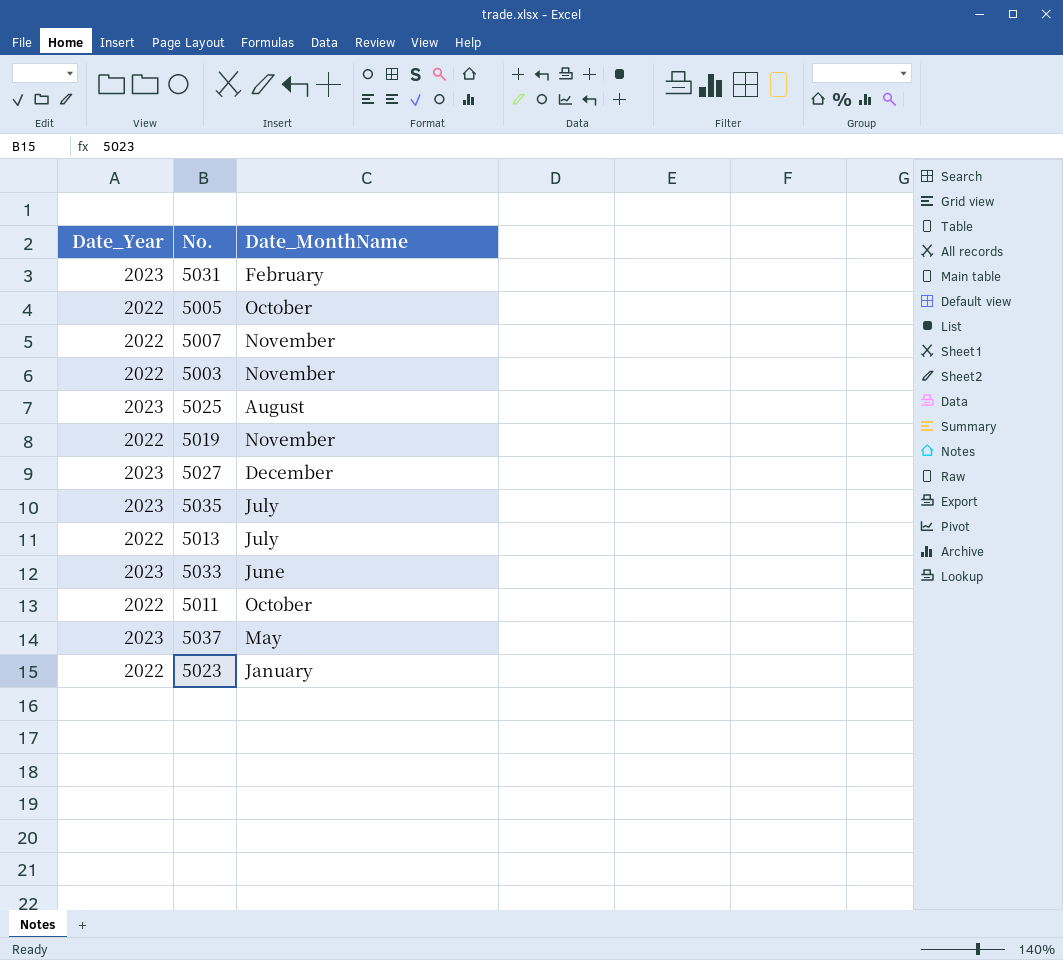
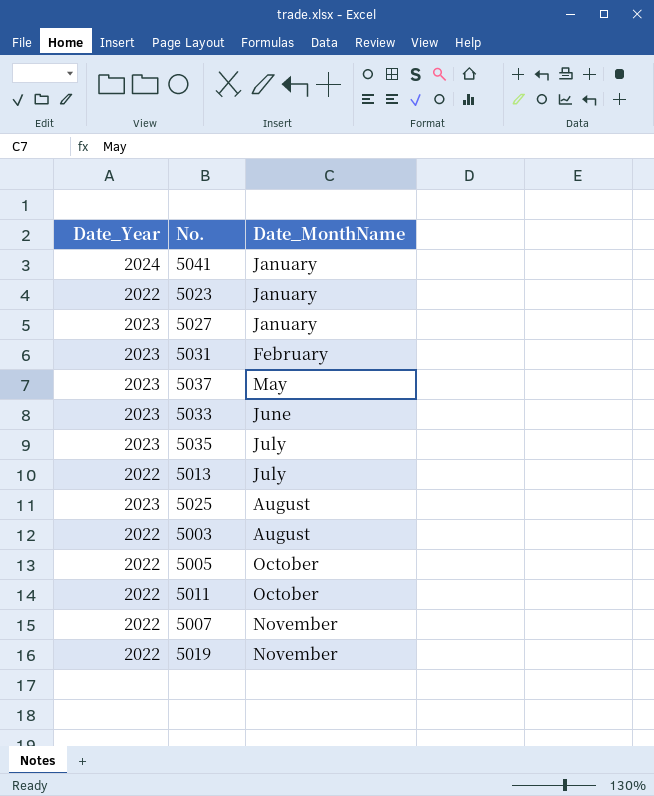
row order: none -> Date_MonthName ascending
row 5041: none -> 2024 | January
5027 | Date_MonthName: December -> January
5003 | Date_MonthName: November -> August

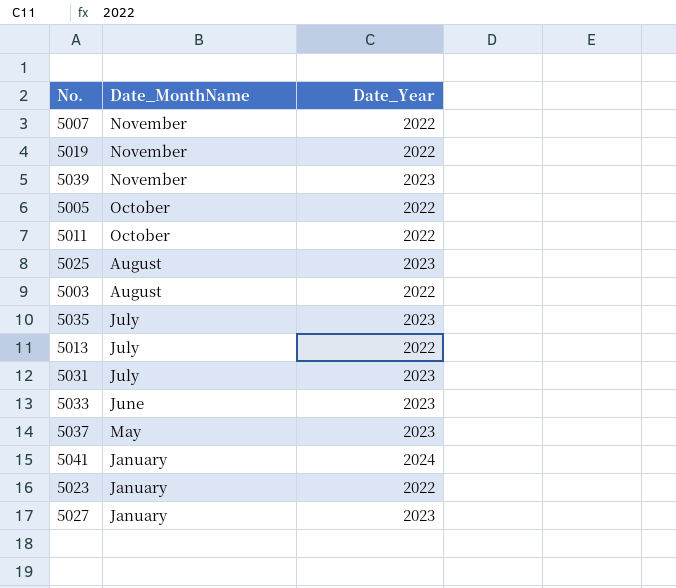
row order: Date_MonthName ascending -> Date_MonthName descending
column Date_Year | position: 1 -> 3
row 5039: none -> November | 2023
5031 | Date_MonthName: February -> July

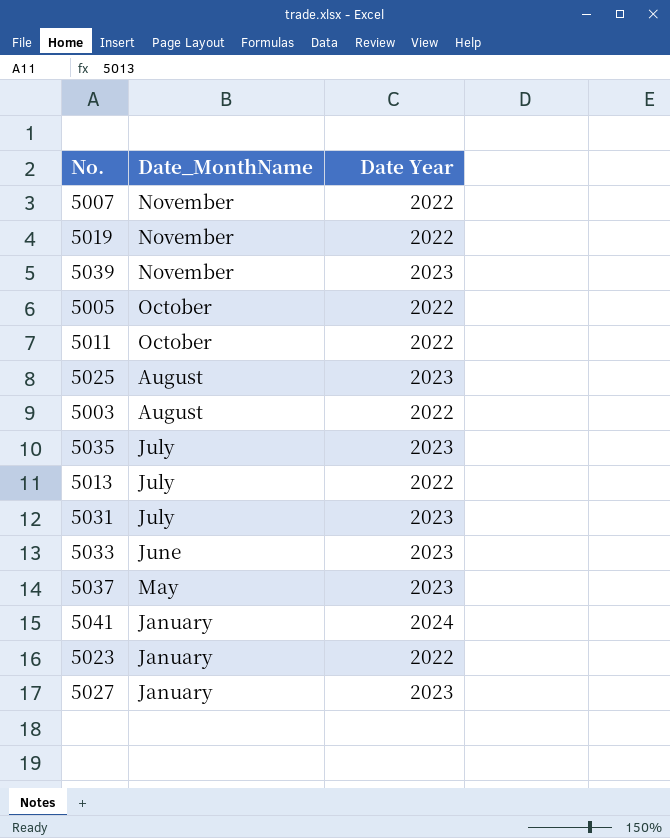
column name: Date_Year -> Date Year

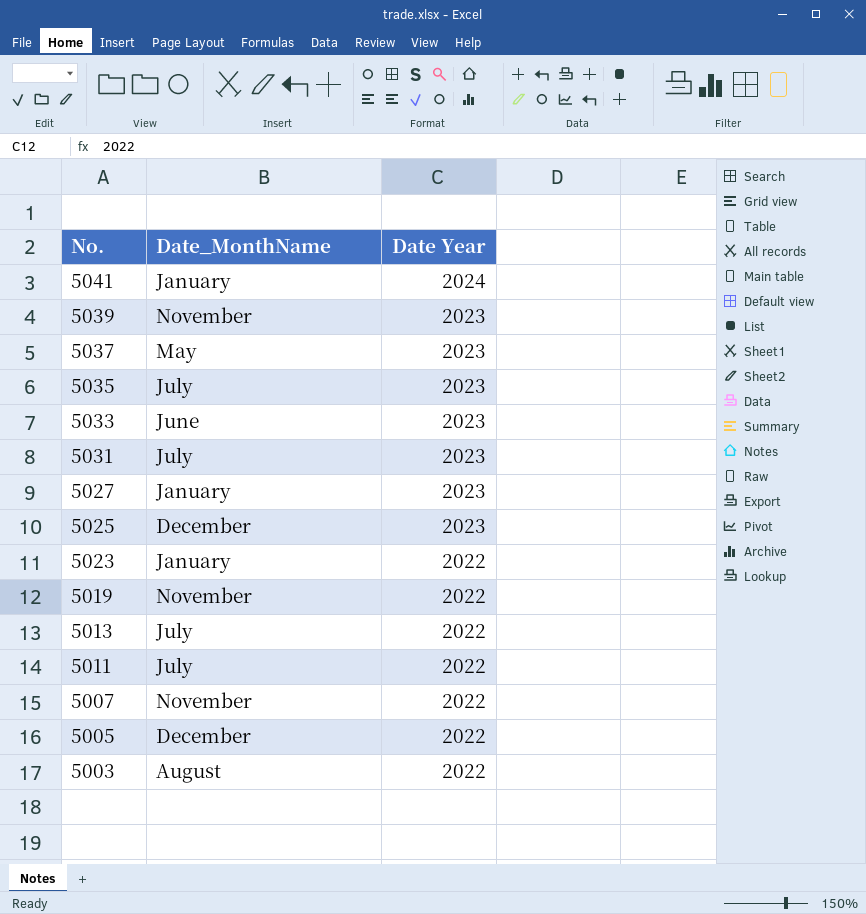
row order: Date_MonthName descending -> No. descending
5025 | Date_MonthName: August -> December
5011 | Date_MonthName: October -> July
5005 | Date_MonthName: October -> December

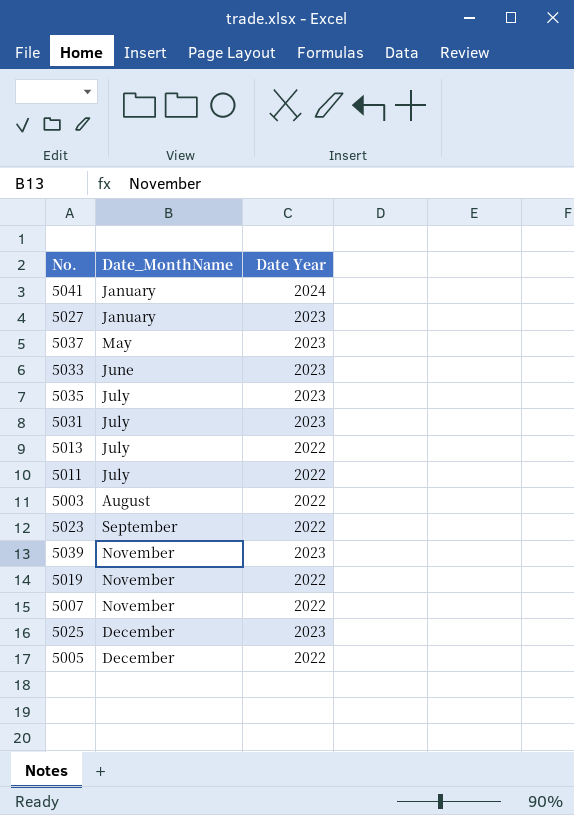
row order: No. descending -> Date_MonthName ascending
5023 | Date_MonthName: January -> September

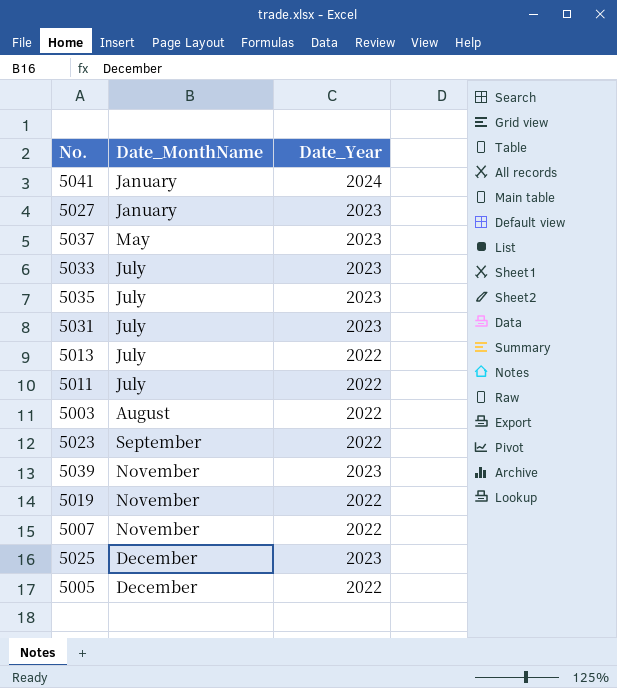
column name: Date Year -> Date_Year
5033 | Date_MonthName: June -> July

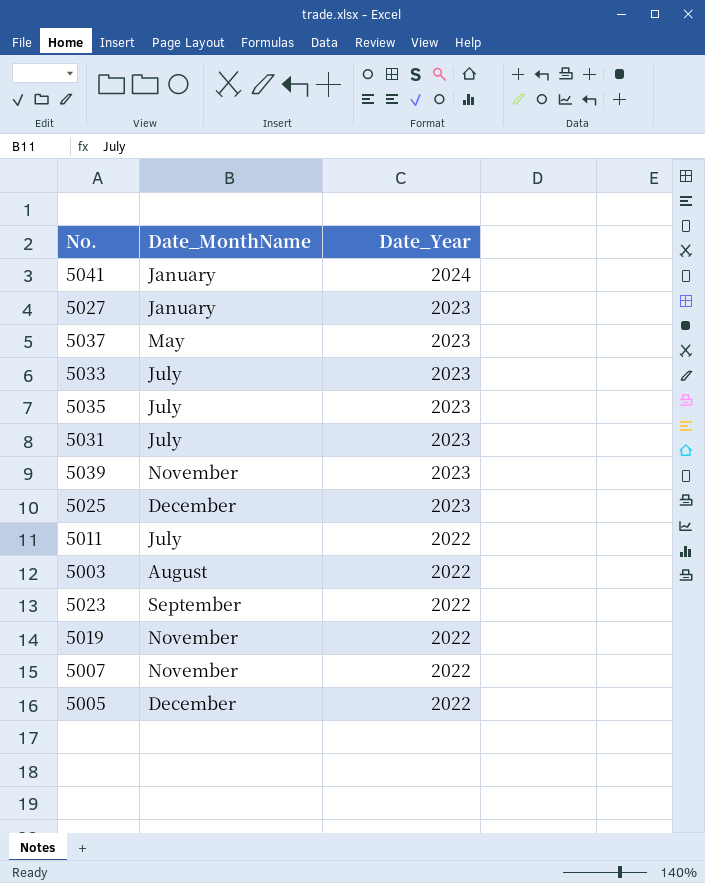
row order: Date_MonthName ascending -> Date_Year descending
row 5013: July | 2022 -> none

